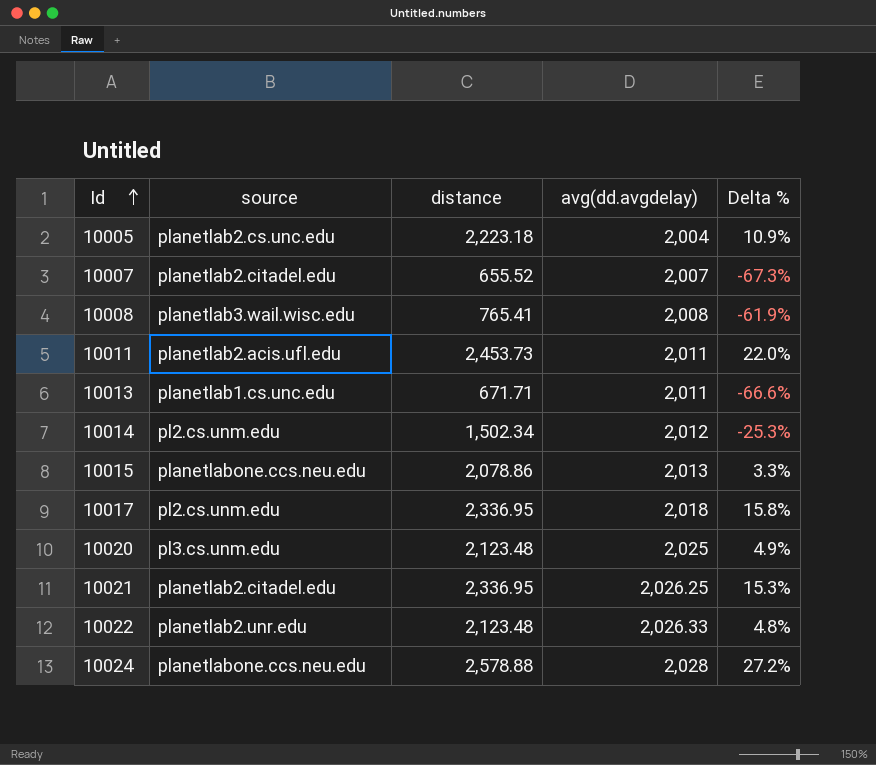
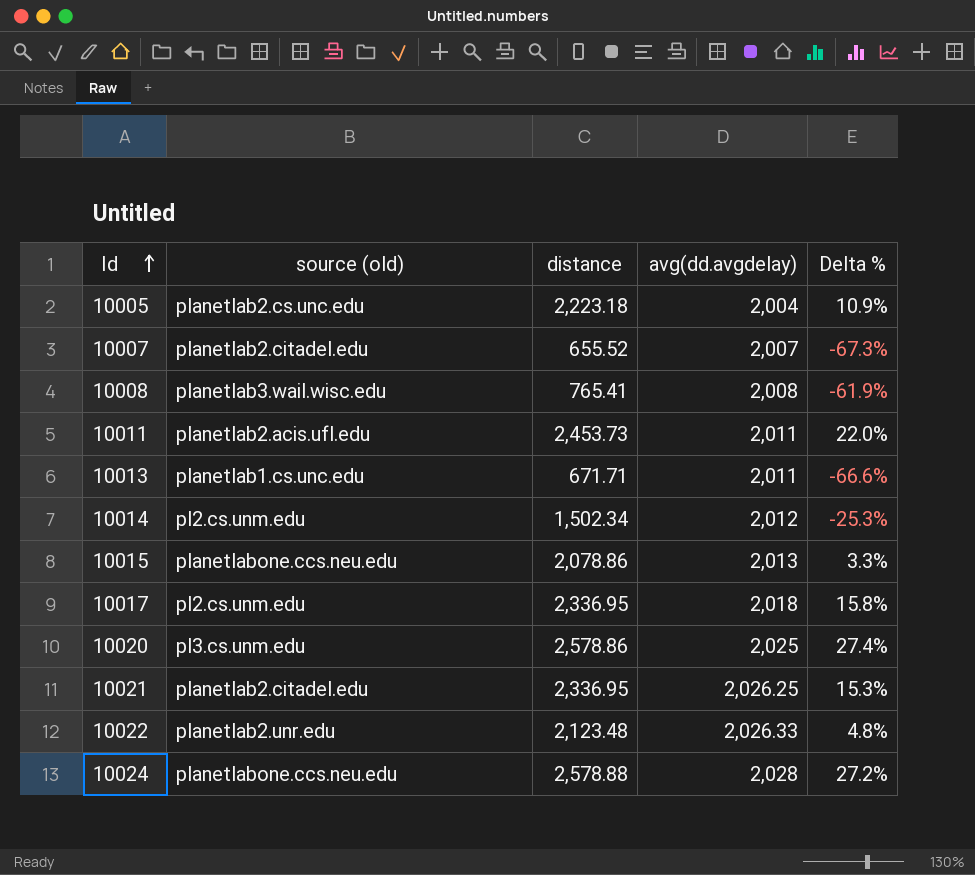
column name: source -> source (old)
10020 | distance: 2,123.48 -> 2,578.86
10020 | Delta %: 4.9% -> 27.4%

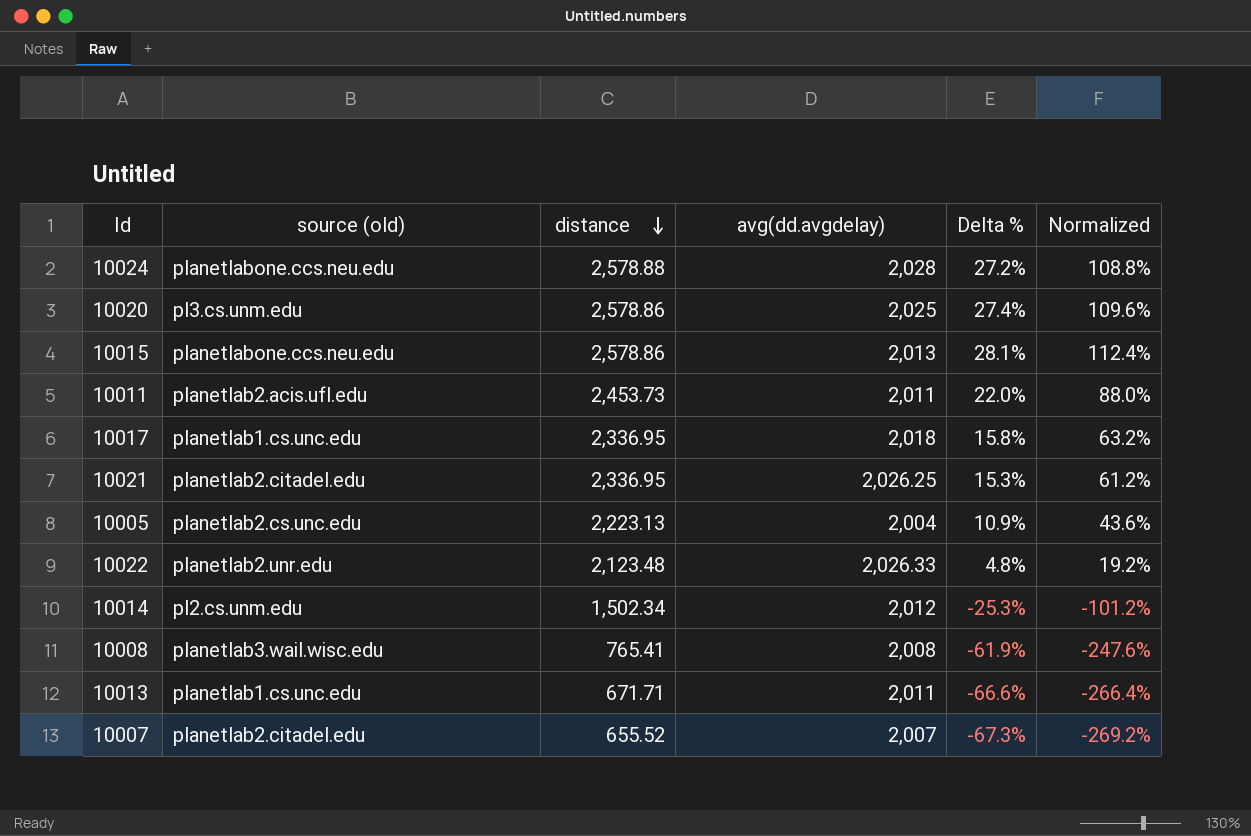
row order: Id ascending -> distance descending
column Normalized | formula: none -> [Delta %] * 4
10015 | distance: 2,078.86 -> 2,578.86
10015 | Delta %: 3.3% -> 28.1%
10017 | source (old): pl2.cs.unm.edu -> planetlab1.cs.unc.edu
10005 | distance: 2,223.18 -> 2,223.13

